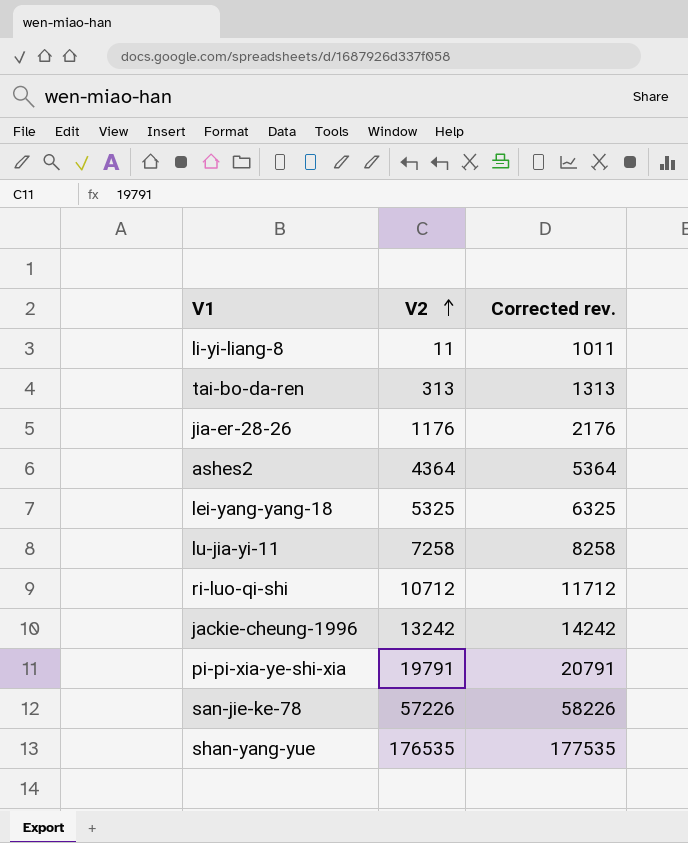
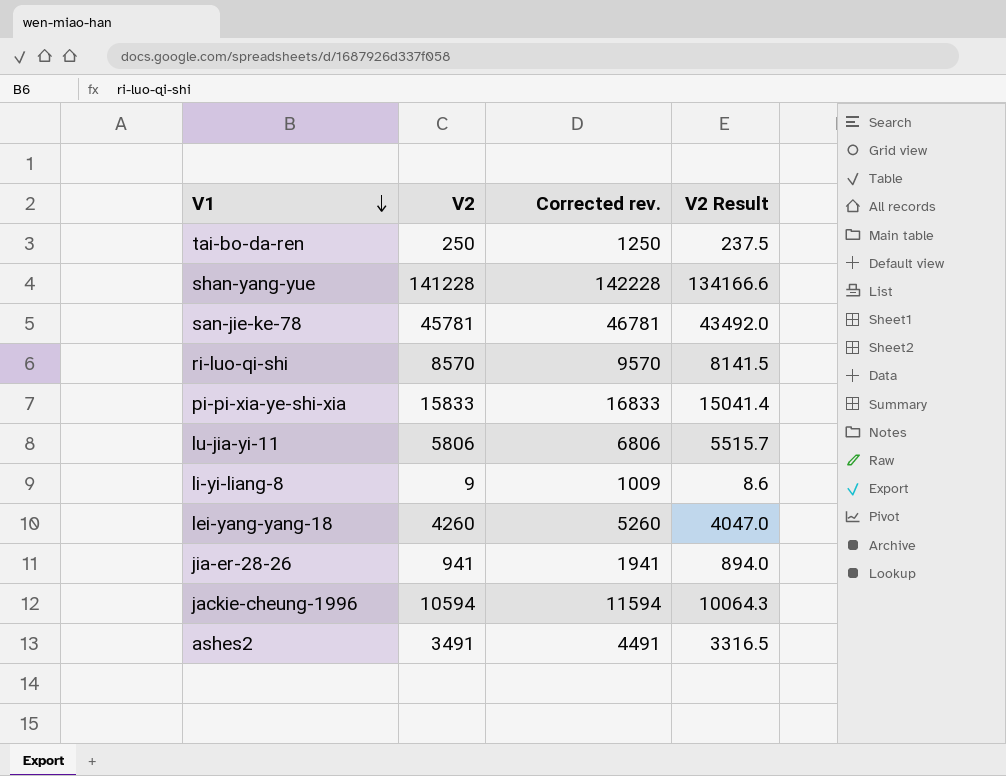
row order: V2 ascending -> V1 descending
column V2 Result | formula: none -> [V2] * 0.95
tai-bo-da-ren | V2: 313 -> 250
tai-bo-da-ren | Corrected rev.: 1313 -> 1250
shan-yang-yue | V2: 176535 -> 141228
shan-yang-yue | Corrected rev.: 177535 -> 142228
san-jie-ke-78 | V2: 57226 -> 45781
san-jie-ke-78 | Corrected rev.: 58226 -> 46781
ri-luo-qi-shi | V2: 10712 -> 8570
ri-luo-qi-shi | Corrected rev.: 11712 -> 9570
pi-pi-xia-ye-shi-xia | V2: 19791 -> 15833
pi-pi-xia-ye-shi-xia | Corrected rev.: 20791 -> 16833
lu-jia-yi-11 | V2: 7258 -> 5806
lu-jia-yi-11 | Corrected rev.: 8258 -> 6806
li-yi-liang-8 | V2: 11 -> 9
li-yi-liang-8 | Corrected rev.: 1011 -> 1009
lei-yang-yang-18 | V2: 5325 -> 4260
lei-yang-yang-18 | Corrected rev.: 6325 -> 5260
jia-er-28-26 | V2: 1176 -> 941
jia-er-28-26 | Corrected rev.: 2176 -> 1941
jackie-cheung-1996 | V2: 13242 -> 10594
jackie-cheung-1996 | Corrected rev.: 14242 -> 11594
ashes2 | V2: 4364 -> 3491
ashes2 | Corrected rev.: 5364 -> 4491

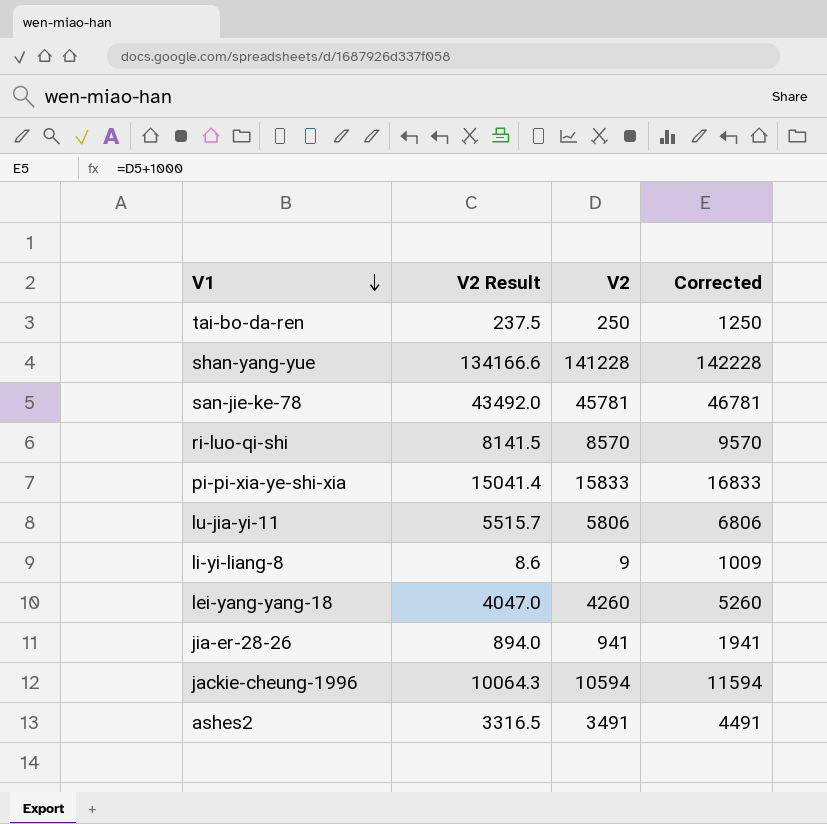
column V2 Result | position: 4 -> 2
column name: Corrected rev. -> Corrected

